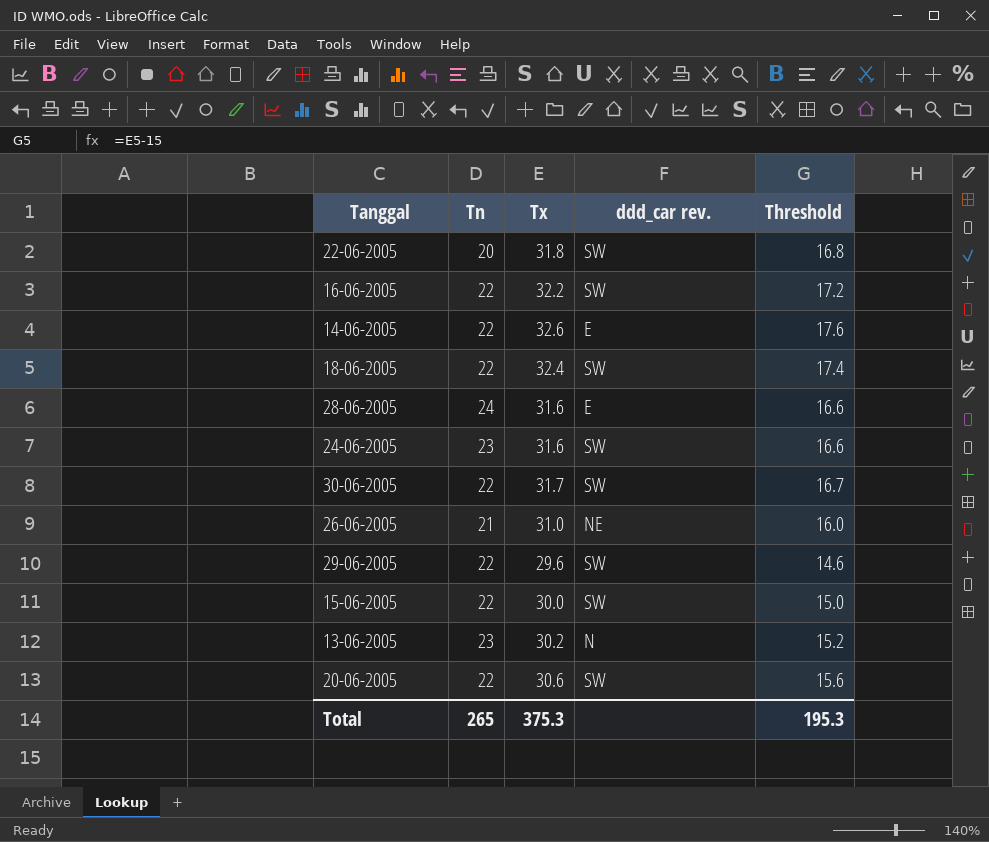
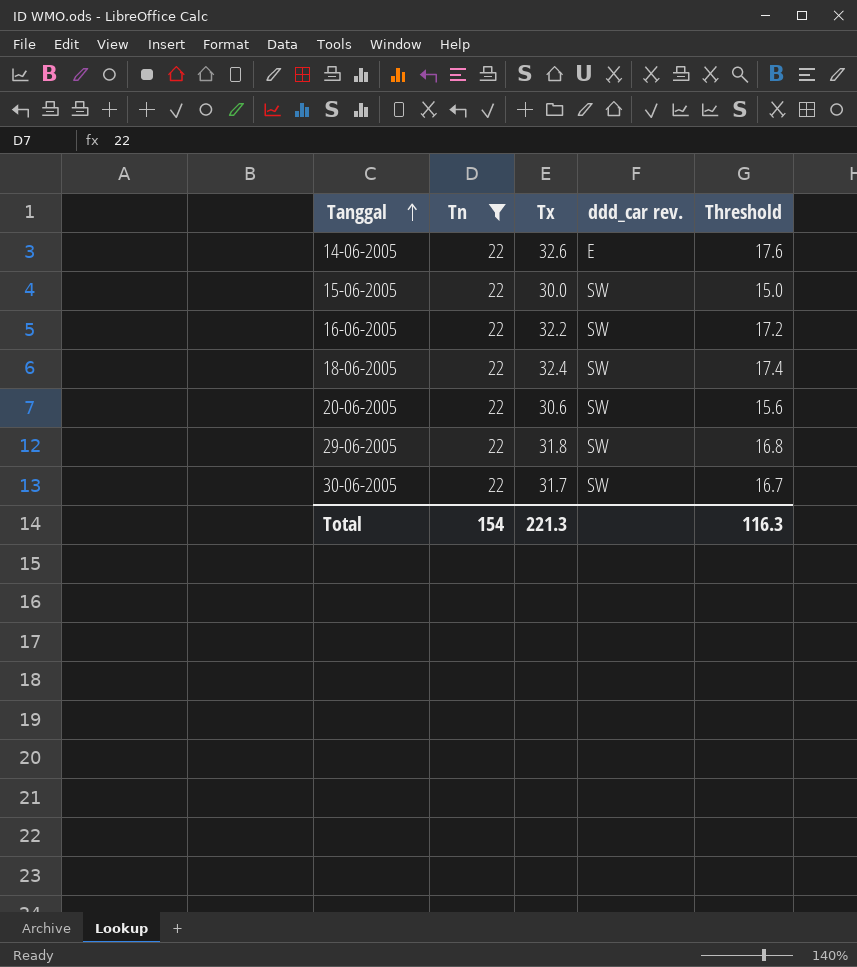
filter: none -> Tn = 22
row order: none -> Tanggal ascending
29-06-2005 | Tx: 29.6 -> 31.8
29-06-2005 | Threshold: 14.6 -> 16.8
Total | Tn: 265 -> 154
Total | Tx: 375.3 -> 221.3
Total | Threshold: 195.3 -> 116.3

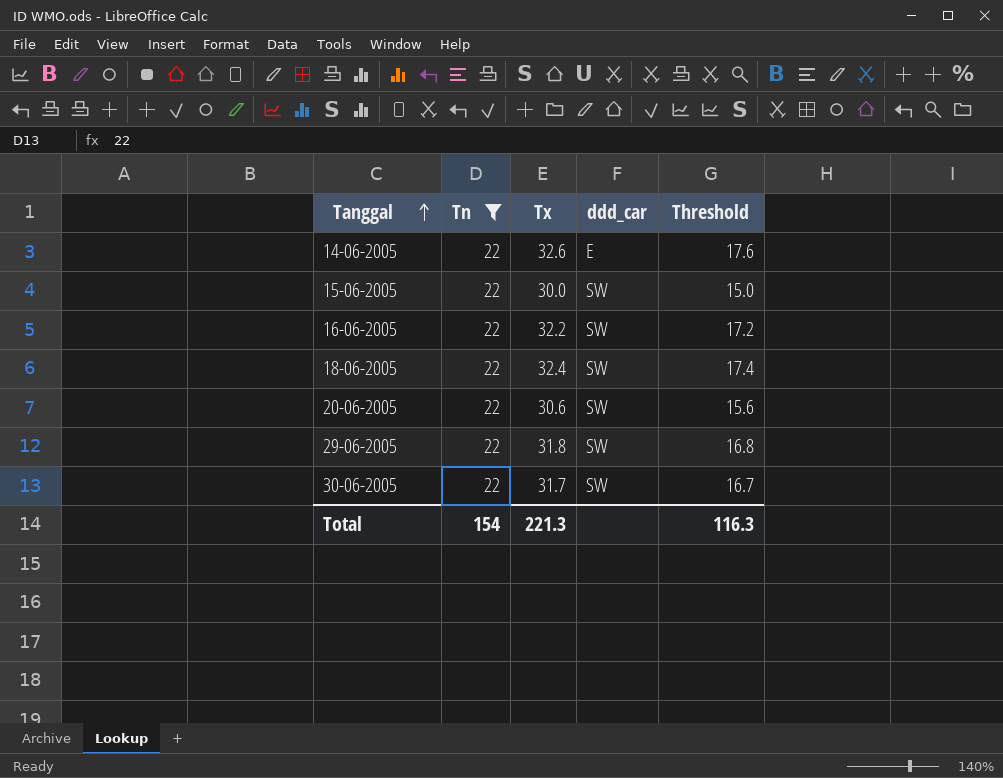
column name: ddd_car rev. -> ddd_car

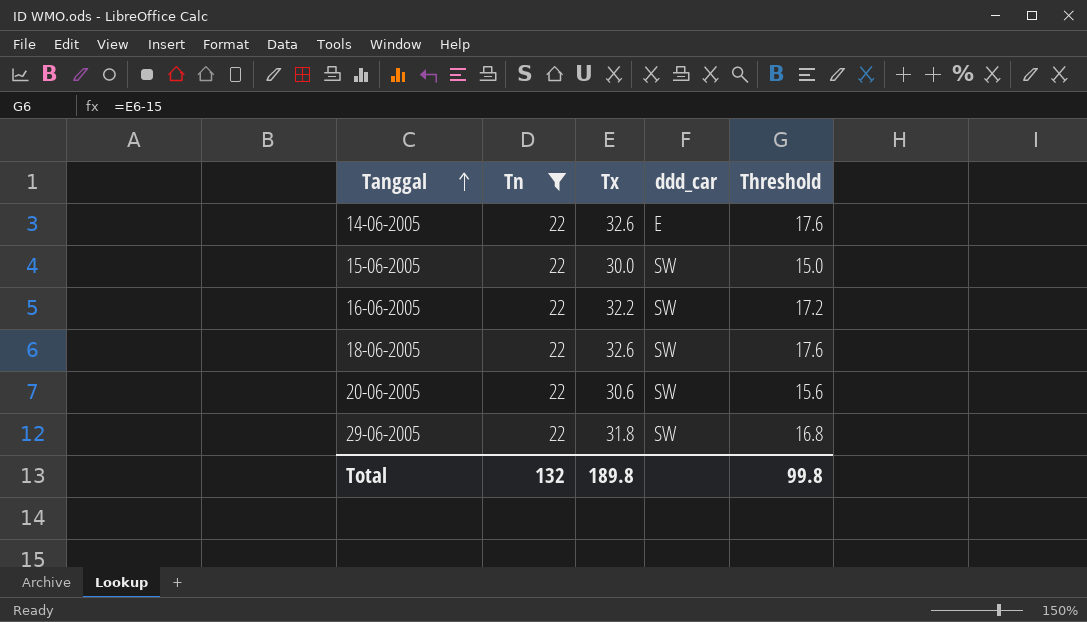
row 30-06-2005: 22 | 31.7 | SW | 16.7 -> none
18-06-2005 | Tx: 32.4 -> 32.6
18-06-2005 | Threshold: 17.4 -> 17.6
Total | Tn: 154 -> 132
Total | Tx: 221.3 -> 189.8
Total | Threshold: 116.3 -> 99.8

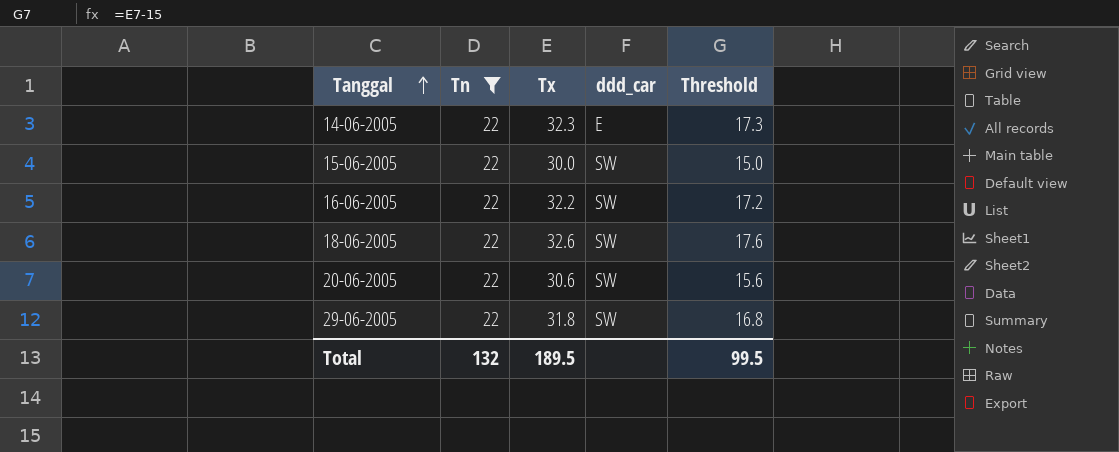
14-06-2005 | Tx: 32.6 -> 32.3
14-06-2005 | Threshold: 17.6 -> 17.3
Total | Tx: 189.8 -> 189.5
Total | Threshold: 99.8 -> 99.5

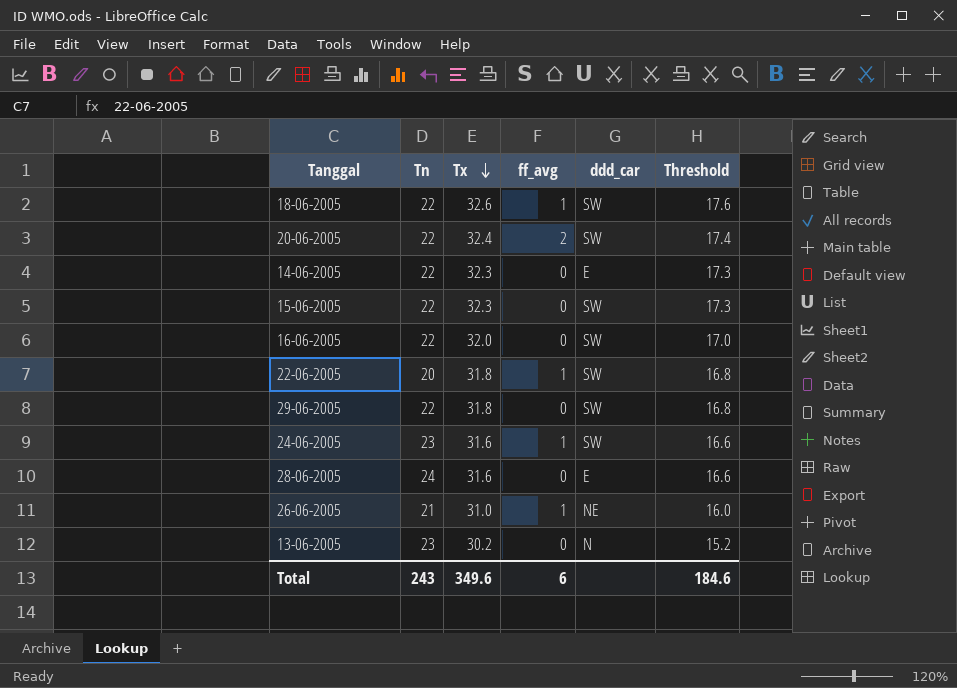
filter: Tn = 22 -> none
row order: Tanggal ascending -> Tx descending
column ff_avg | position: none -> 4
20-06-2005 | Tx: 30.6 -> 32.4
20-06-2005 | Threshold: 15.6 -> 17.4
15-06-2005 | Tx: 30.0 -> 32.3
15-06-2005 | Threshold: 15.0 -> 17.3
16-06-2005 | Tx: 32.2 -> 32.0
16-06-2005 | Threshold: 17.2 -> 17.0
Total | Tn: 132 -> 243
Total | Tx: 189.5 -> 349.6
Total | Threshold: 99.5 -> 184.6

